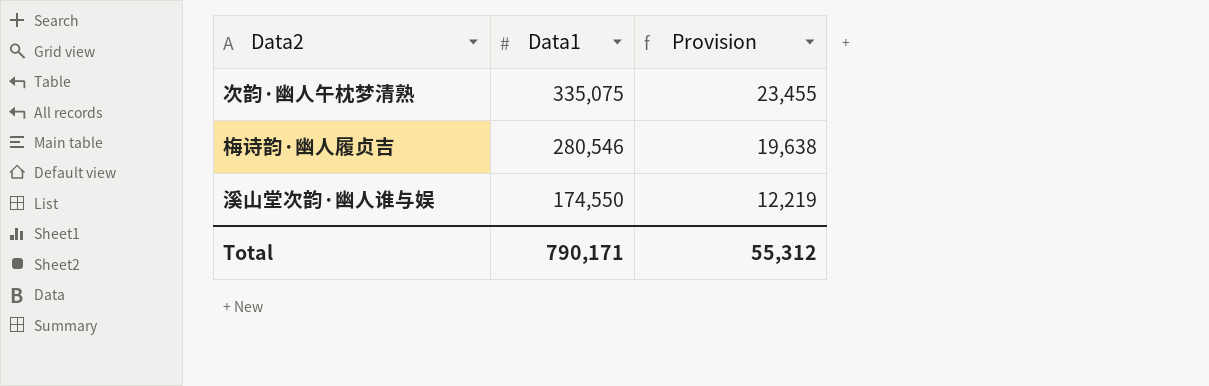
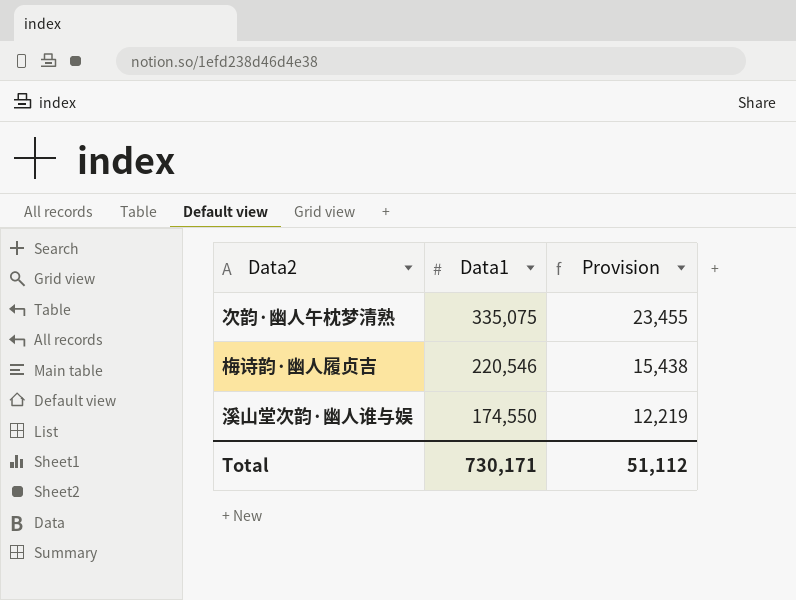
梅诗韵·幽人履贞吉 | Data1: 280,546 -> 220,546
梅诗韵·幽人履贞吉 | Provision: 19,638 -> 15,438
Total | Data1: 790,171 -> 730,171
Total | Provision: 55,312 -> 51,112

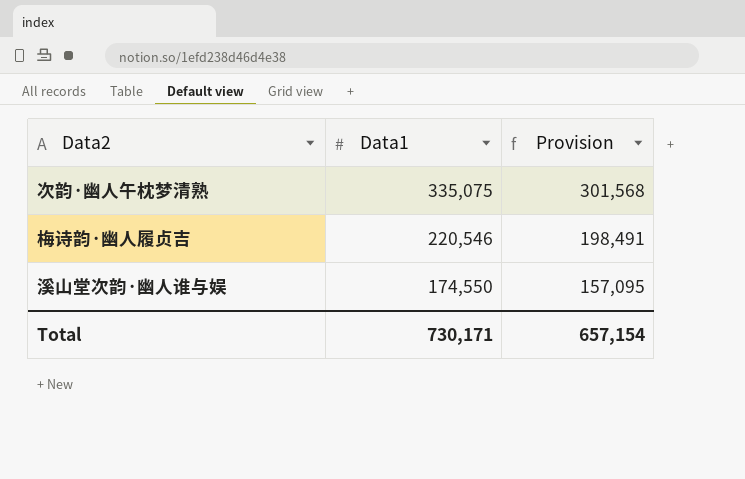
column Provision | formula: [Data1] * 0.07 -> [Data1] * 0.9
Total | Provision: 51,112 -> 657,154

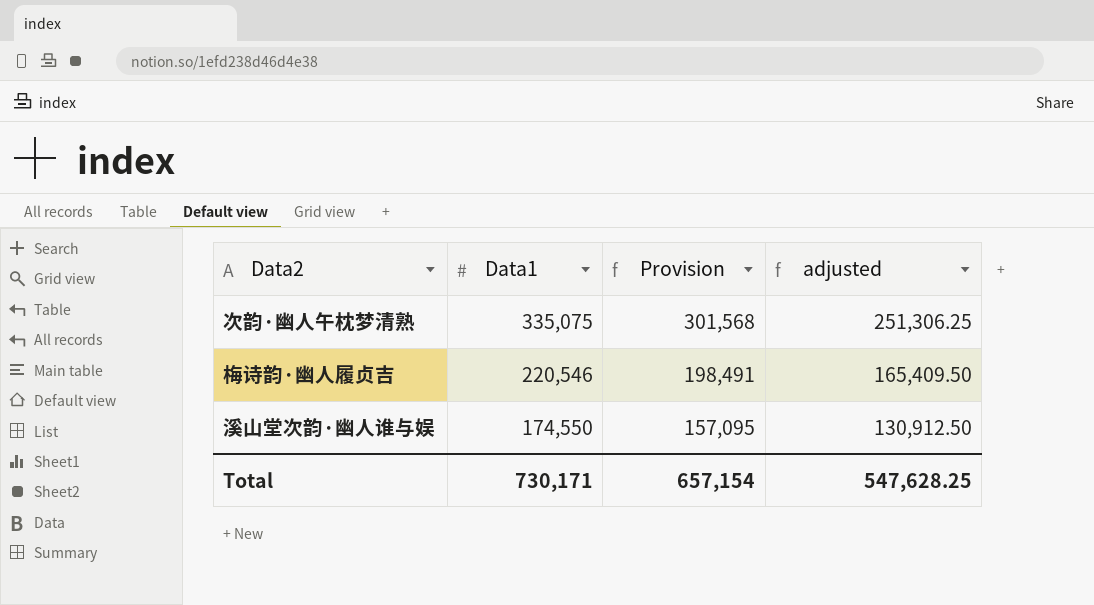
column adjusted | formula: none -> [Data1] * 0.75

